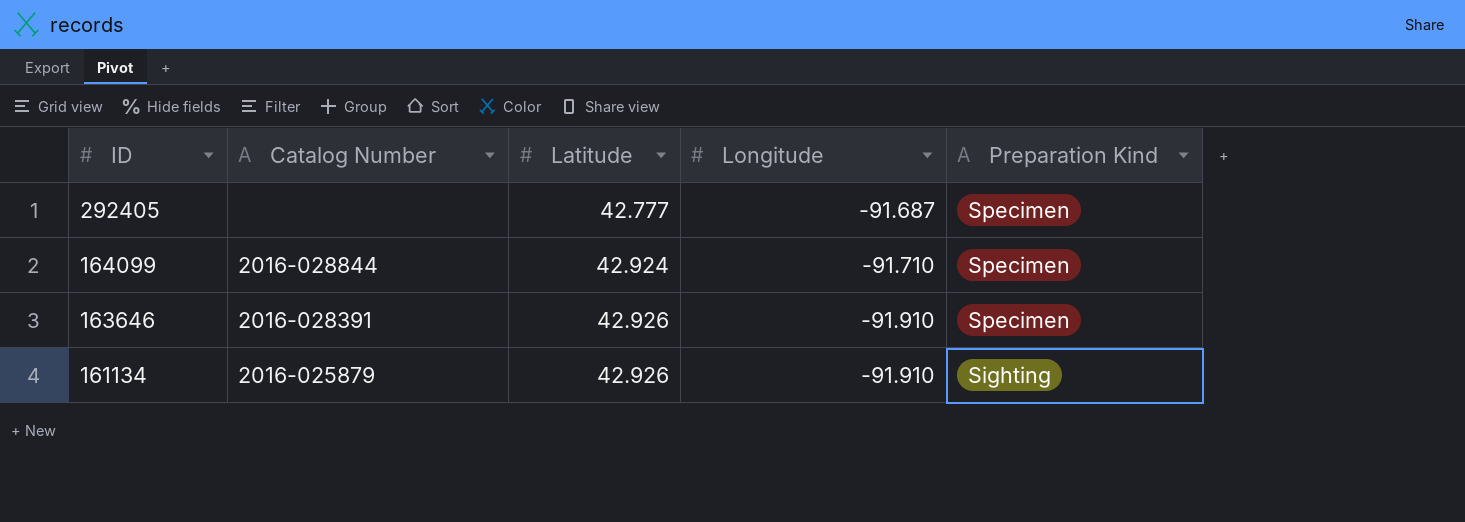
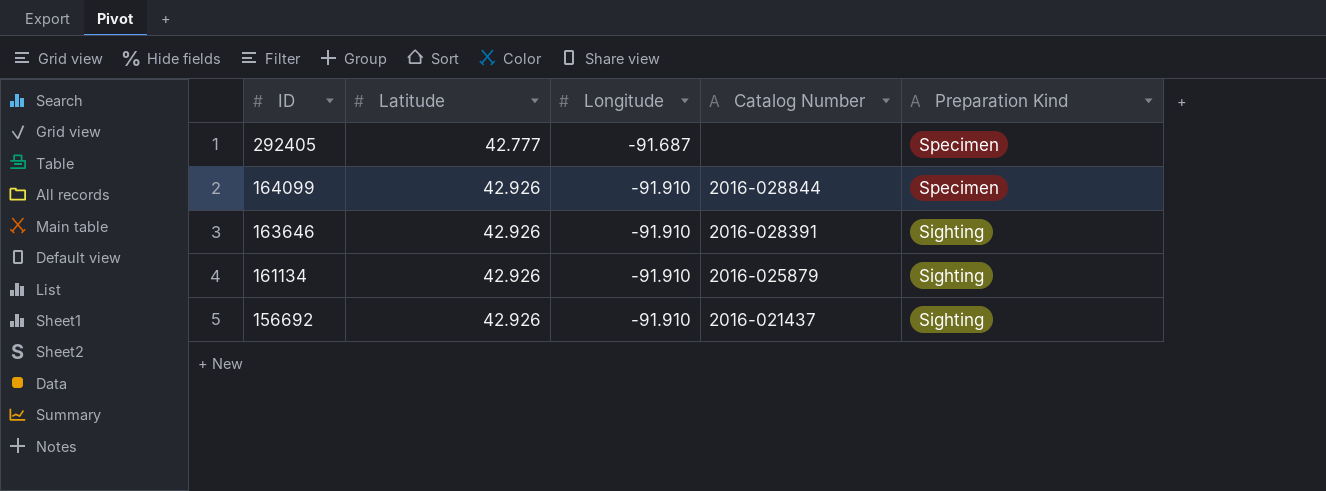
column Catalog Number | position: 2 -> 4
164099 | Latitude: 42.924 -> 42.926
164099 | Longitude: -91.710 -> -91.910
163646 | Preparation Kind: Specimen -> Sighting
row 156692: none -> 42.926 | -91.910 | 2016-021437 | Sighting

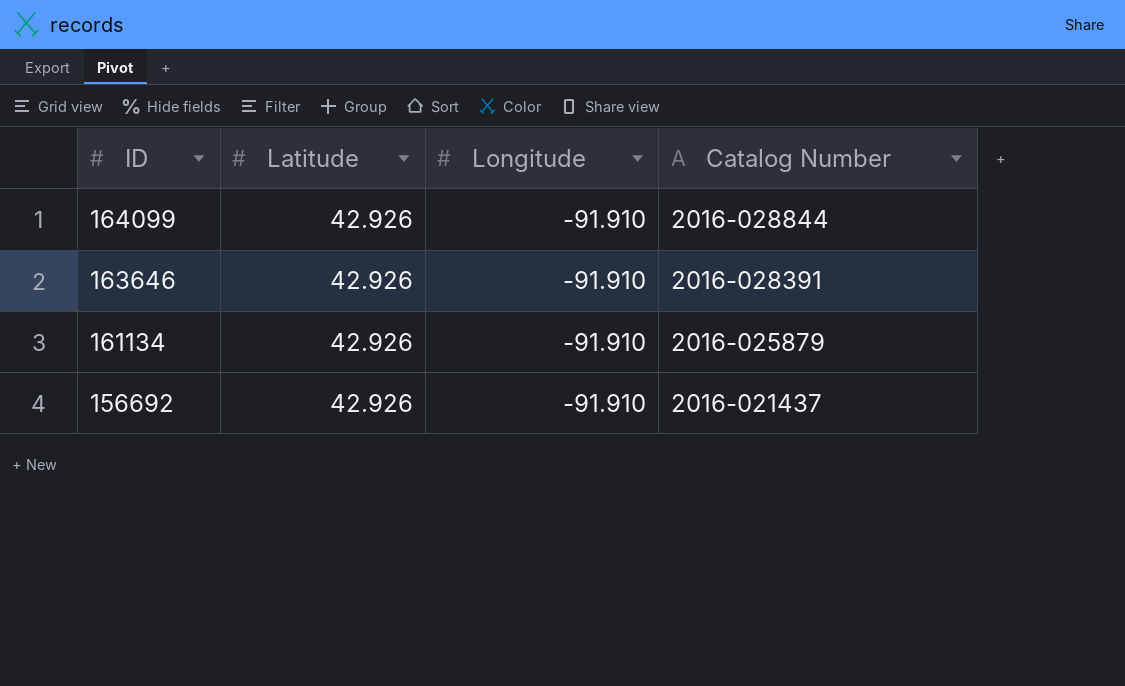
column Preparation Kind | position: 5 -> none
row 292405: 42.777 | -91.687 | none | Specimen -> none

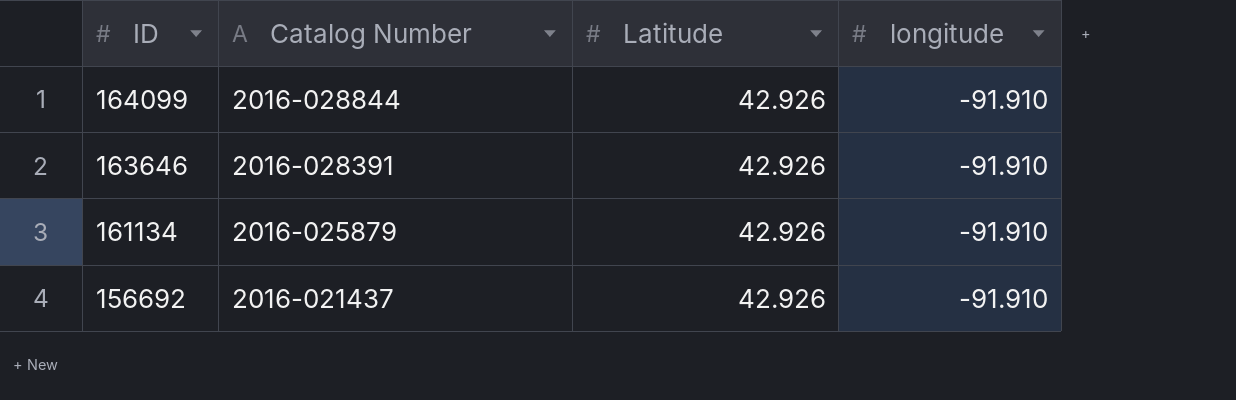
column Catalog Number | position: 4 -> 2
column name: Longitude -> longitude

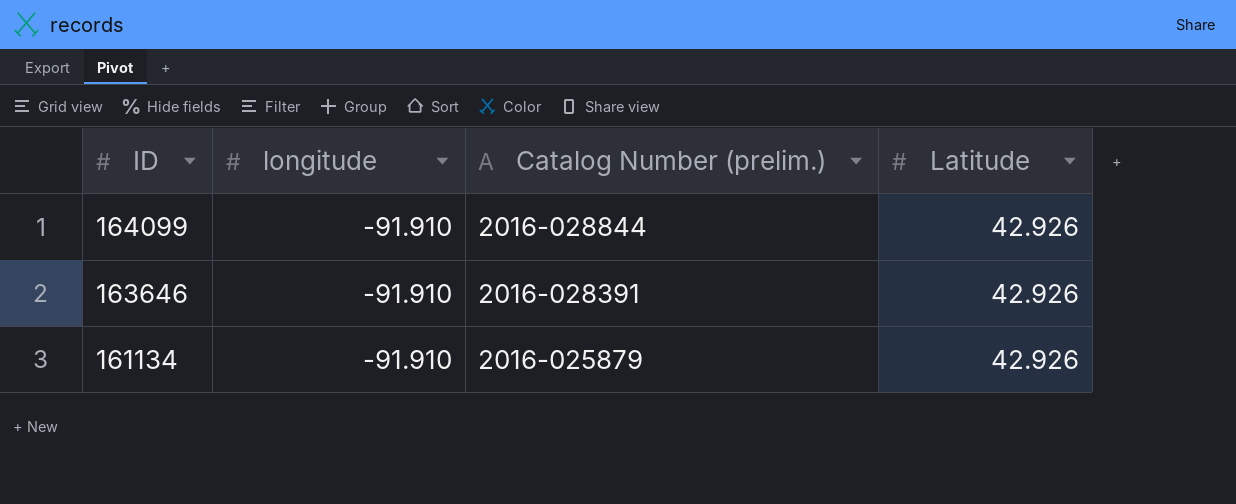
column longitude | position: 4 -> 2
column name: Catalog Number -> Catalog Number (prelim.)
row 156692: 2016-021437 | 42.926 | -91.910 -> none

